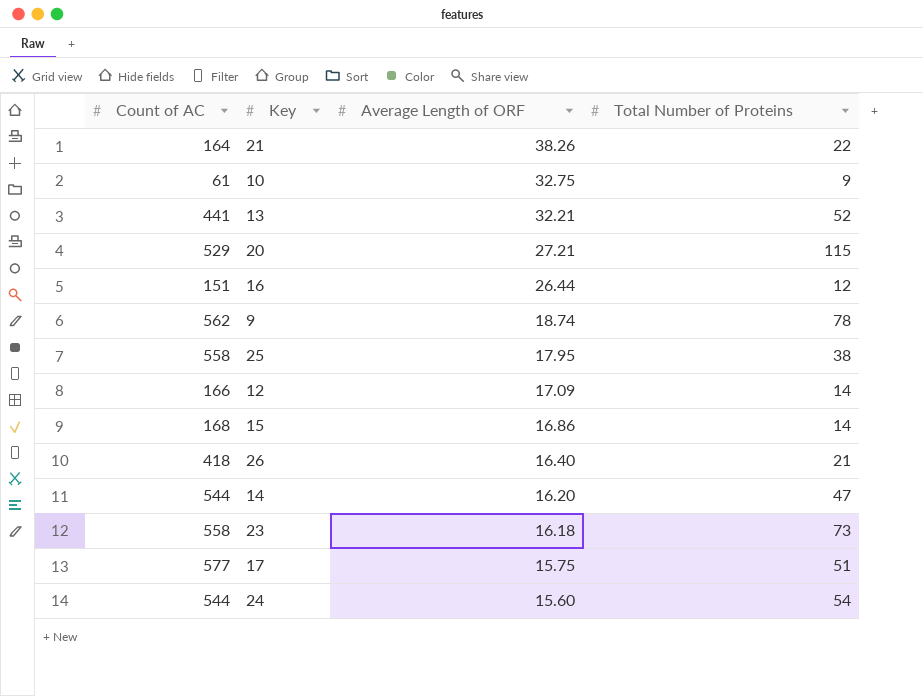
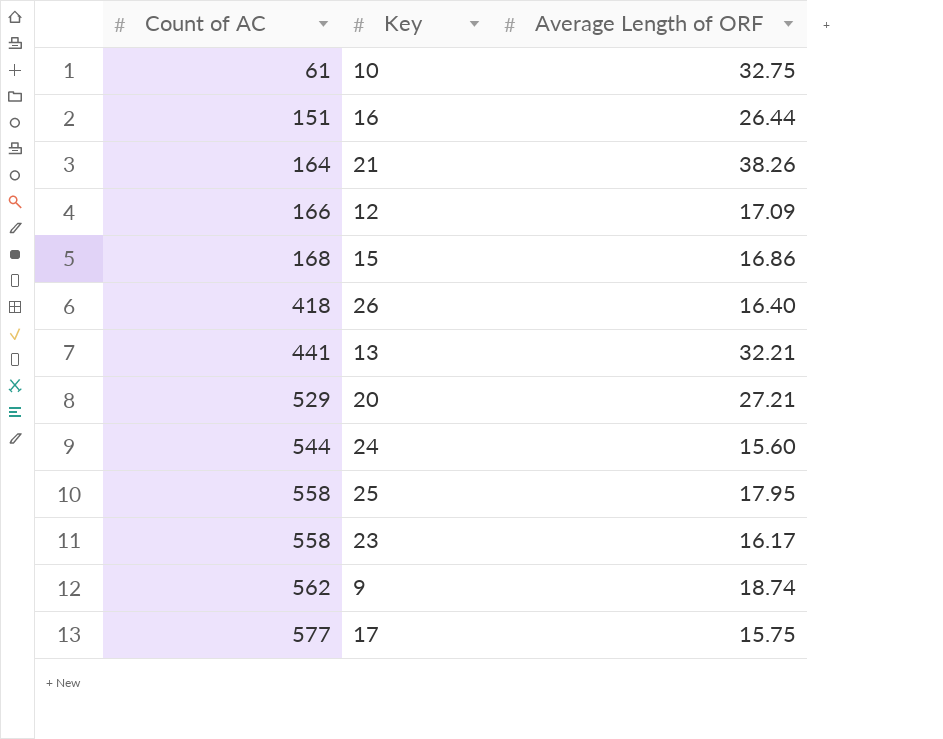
row order: Average Length of ORF descending -> Count of AC ascending
column Total Number of Proteins | position: 4 -> none
row 14: 544 | 16.20 | 47 -> none
23 | Average Length of ORF: 16.18 -> 16.17

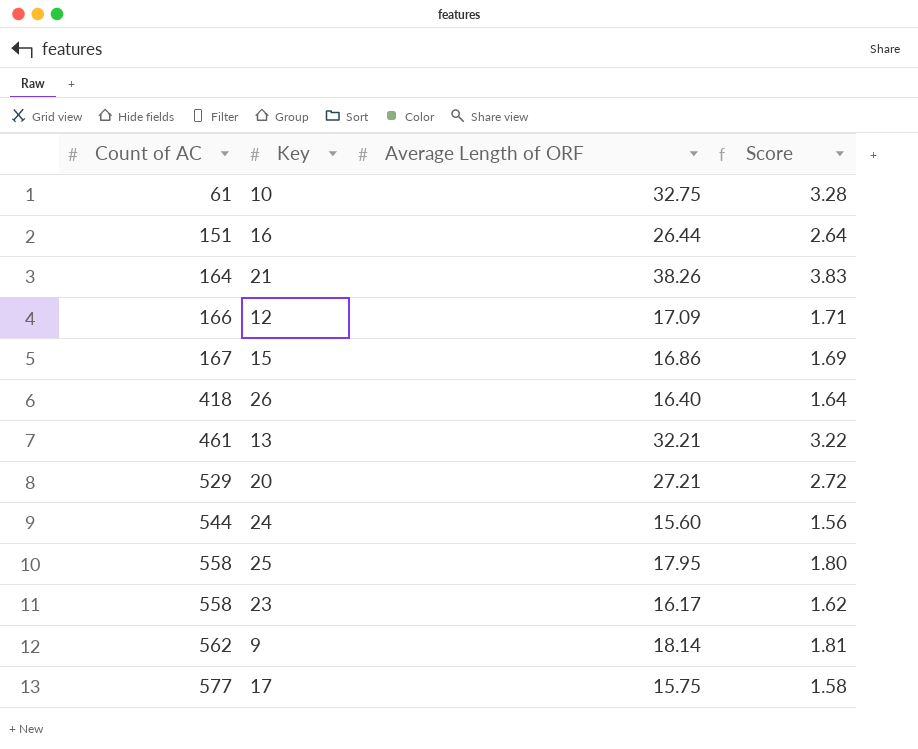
column Score | formula: none -> [Average Length of ORF] * 0.1
15 | Count of AC: 168 -> 167
13 | Count of AC: 441 -> 461
9 | Average Length of ORF: 18.74 -> 18.14

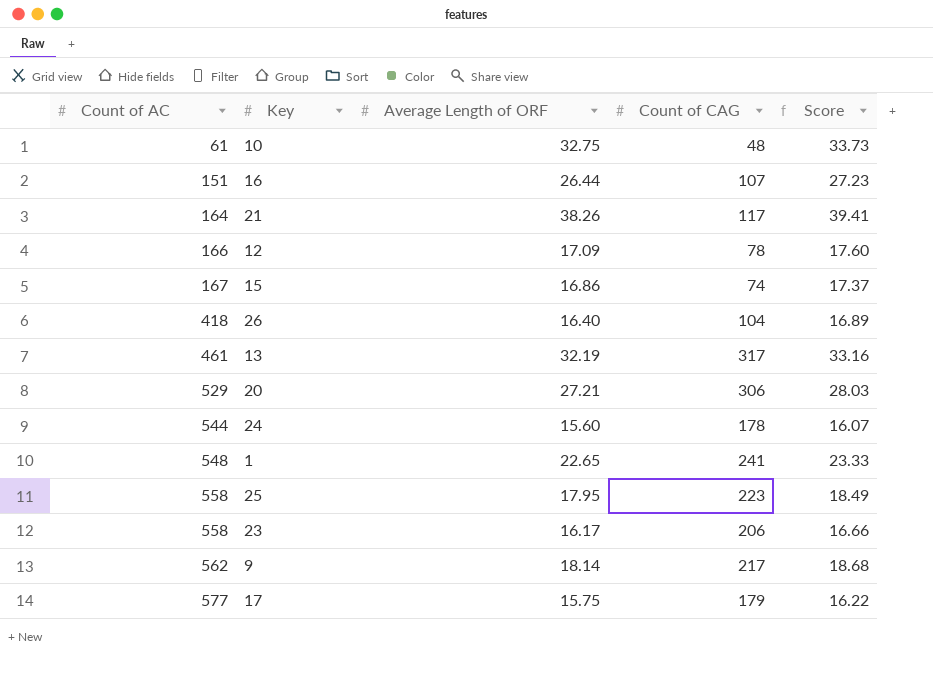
column Count of CAG | position: none -> 4
column Score | formula: [Average Length of ORF] * 0.1 -> [Average Length of ORF] * 1.03
13 | Average Length of ORF: 32.21 -> 32.19
row 1: none -> 548 | 22.65 | 241 | 23.33

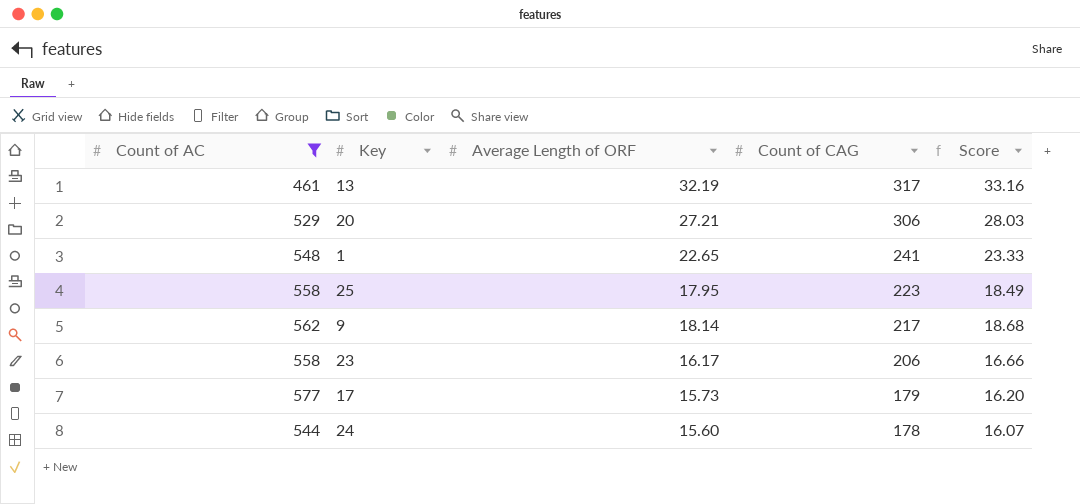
filter: none -> Count of AC >= 461
row order: Count of AC ascending -> Count of CAG descending
17 | Average Length of ORF: 15.75 -> 15.73
17 | Score: 16.22 -> 16.20

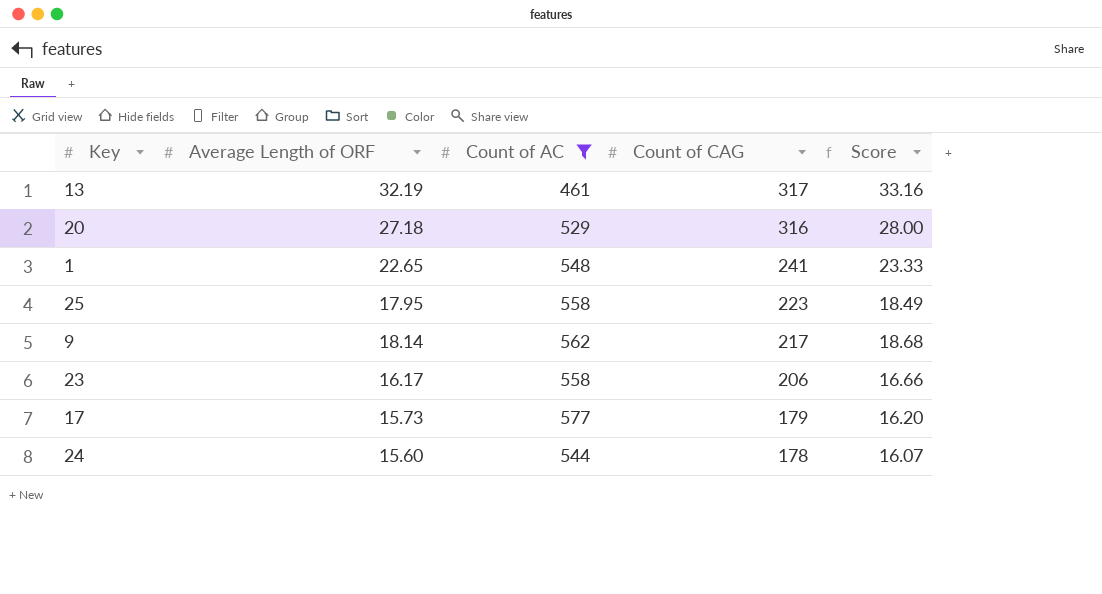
column Count of AC | position: 1 -> 3
20 | Average Length of ORF: 27.21 -> 27.18
20 | Count of CAG: 306 -> 316
20 | Score: 28.03 -> 28.00

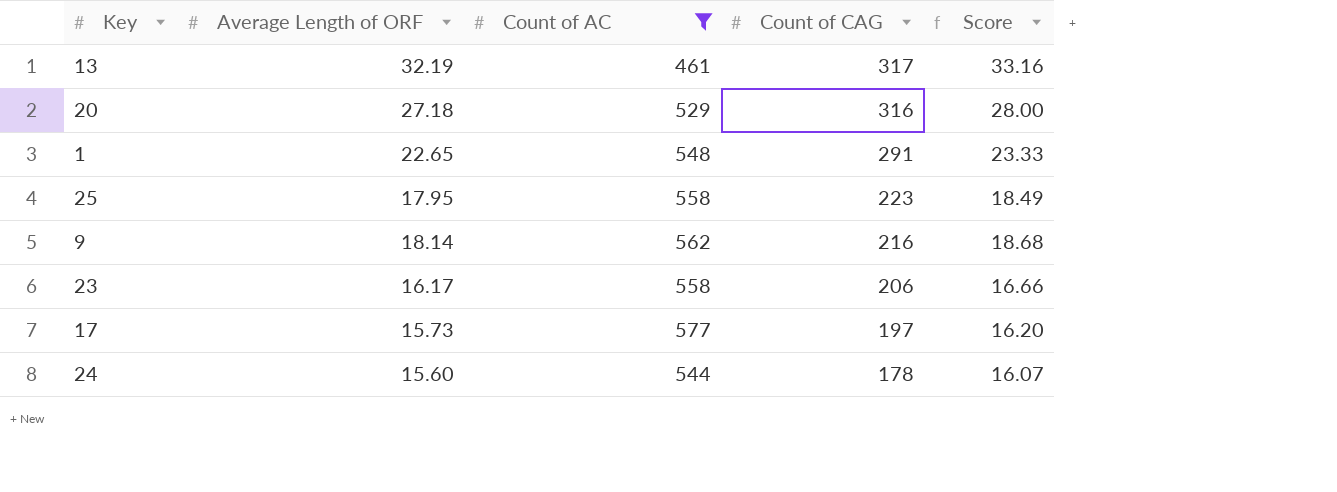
1 | Count of CAG: 241 -> 291
9 | Count of CAG: 217 -> 216
17 | Count of CAG: 179 -> 197

